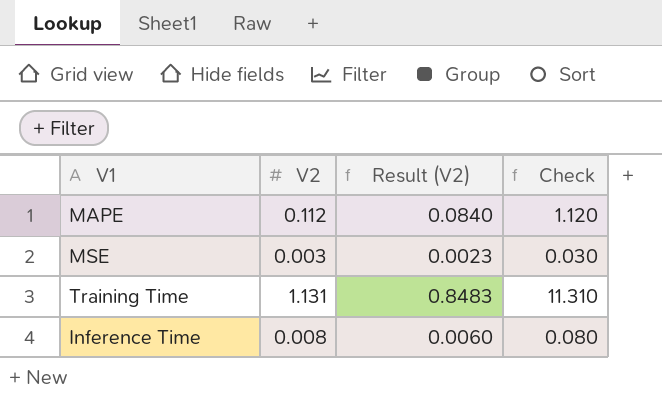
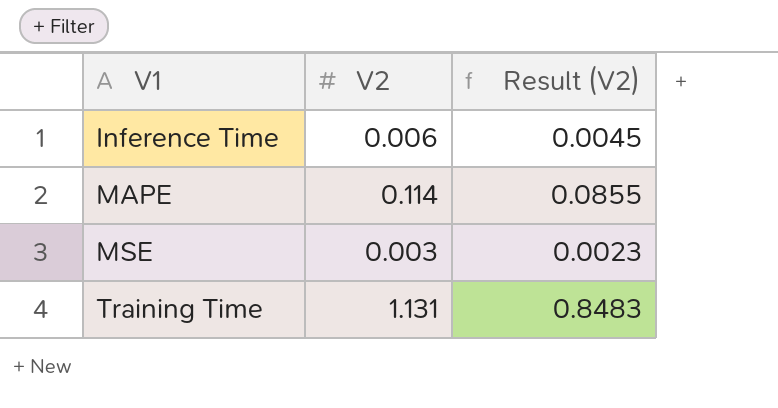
row order: none -> V1 ascending
column Check | formula: [V2] * 10 -> none
Inference Time | V2: 0.008 -> 0.006
Inference Time | Result (V2): 0.0060 -> 0.0045
MAPE | V2: 0.112 -> 0.114
MAPE | Result (V2): 0.0840 -> 0.0855

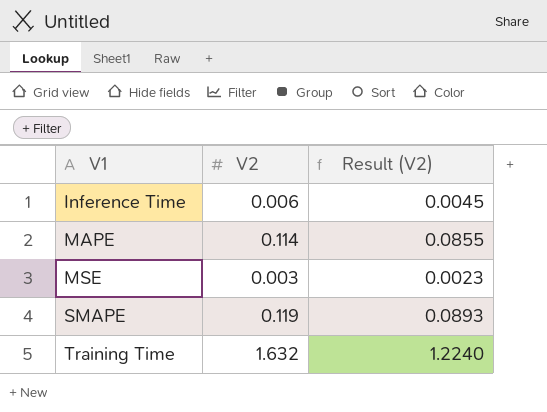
row SMAPE: none -> 0.119 | 0.0893
Training Time | V2: 1.131 -> 1.632
Training Time | Result (V2): 0.8483 -> 1.2240

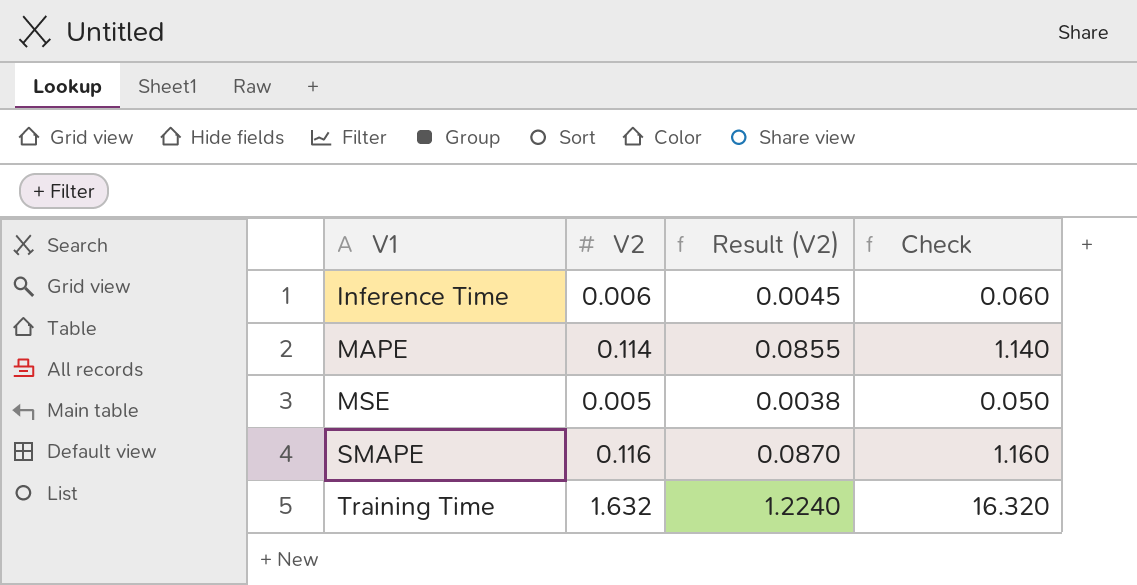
column Check | formula: none -> [V2] * 10
MSE | V2: 0.003 -> 0.005
MSE | Result (V2): 0.0023 -> 0.0038
SMAPE | V2: 0.119 -> 0.116
SMAPE | Result (V2): 0.0893 -> 0.0870

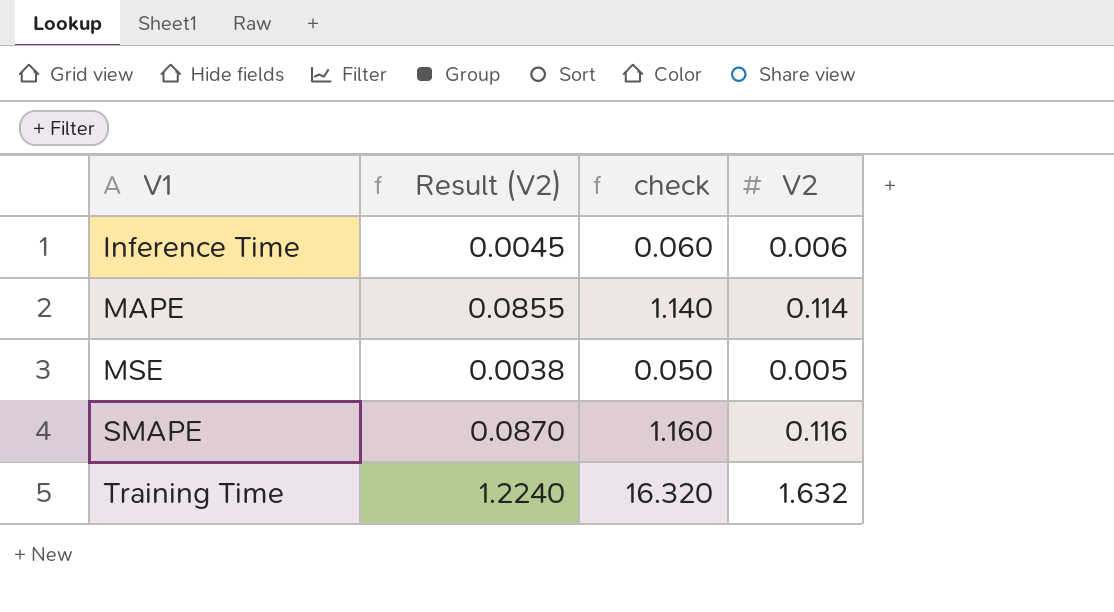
column name: Check -> check
column V2 | position: 2 -> 4

